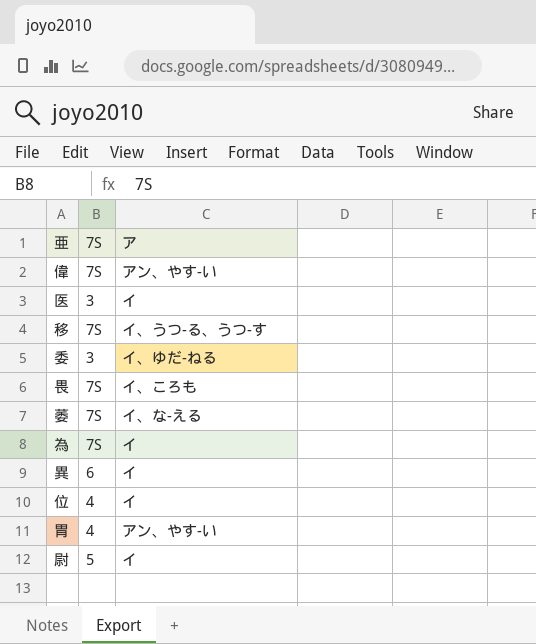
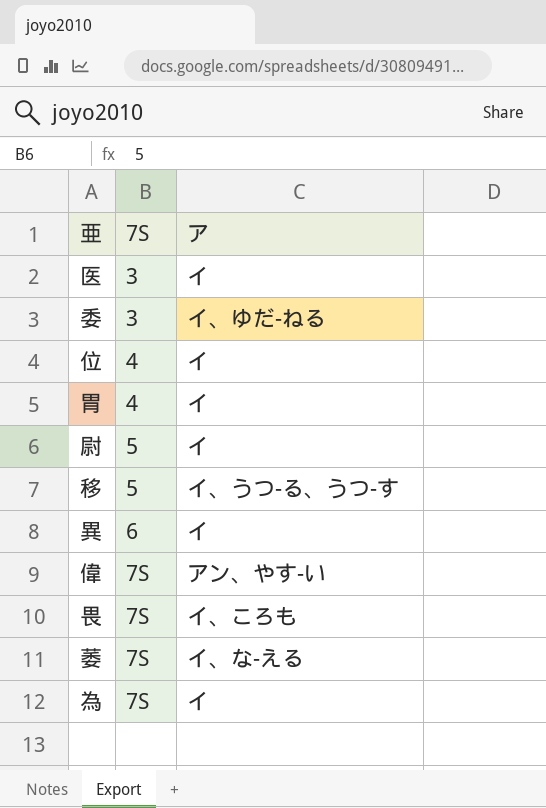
row order: none -> 7S ascending
胃 | ア: アン、やす-い -> イ
移 | 7S: 7S -> 5

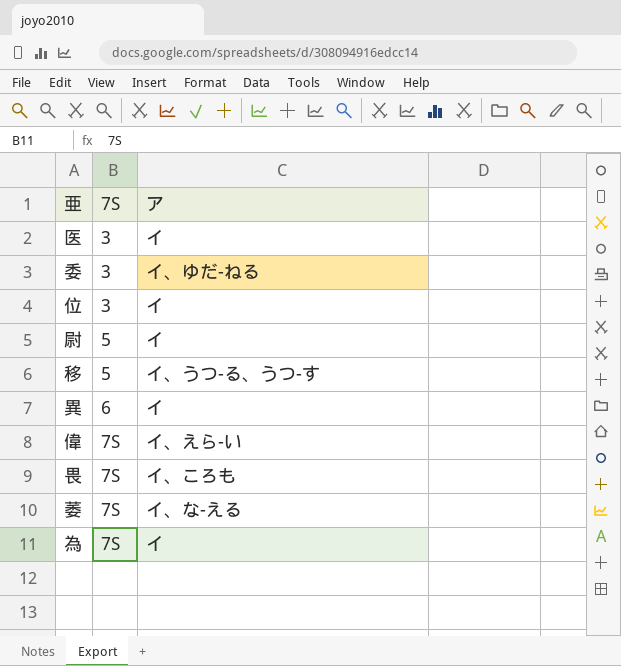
row 胃: 4 | イ -> none
位 | 7S: 4 -> 3
偉 | ア: アン、やす-い -> イ、えら-い

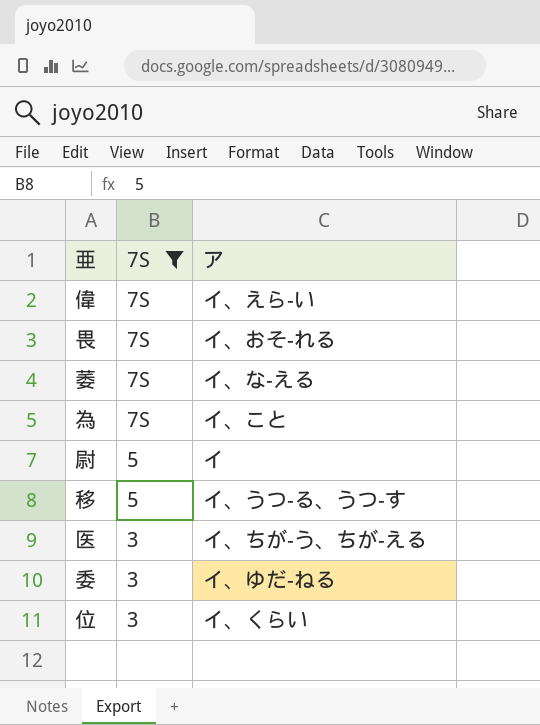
filter: none -> 7S != 6
row order: 7S ascending -> 7S descending
畏 | ア: イ、ころも -> イ、おそ-れる
為 | ア: イ -> イ、こと
医 | ア: イ -> イ、ちが-う、ちが-える
位 | ア: イ -> イ、くらい

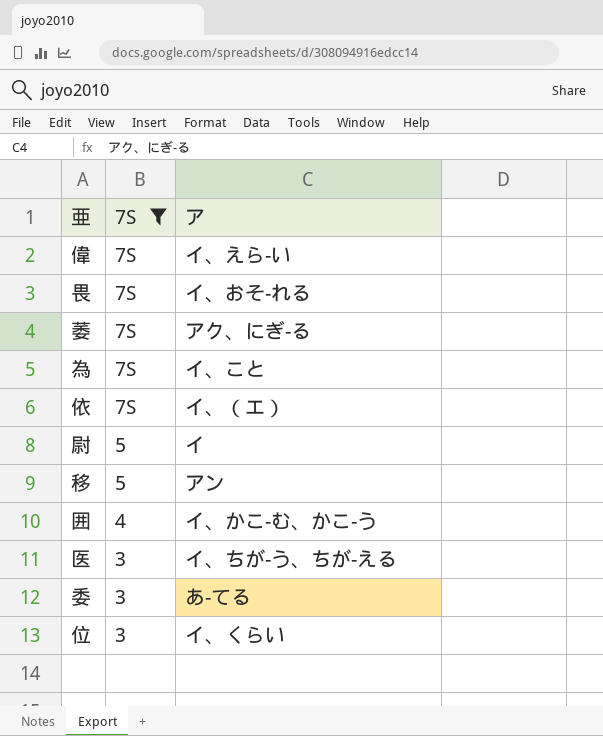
萎 | ア: イ、な-える -> アク、にぎ-る
row 依: none -> 7S | イ、（エ）
移 | ア: イ、うつ-る、うつ-す -> アン
row 囲: none -> 4 | イ、かこ-む、かこ-う
委 | ア: イ、ゆだ-ねる -> あ-てる

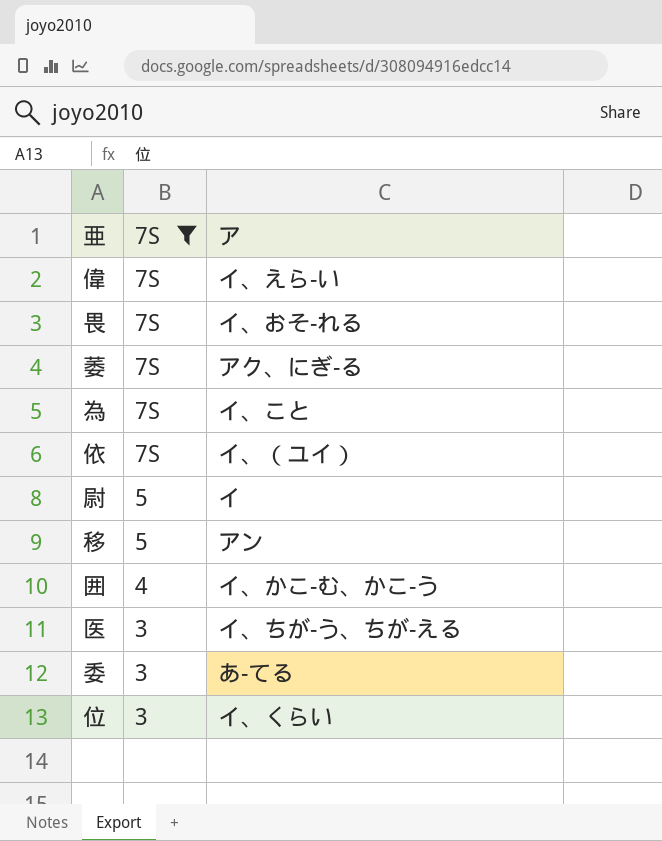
依 | ア: イ、（エ） -> イ、（ユイ）

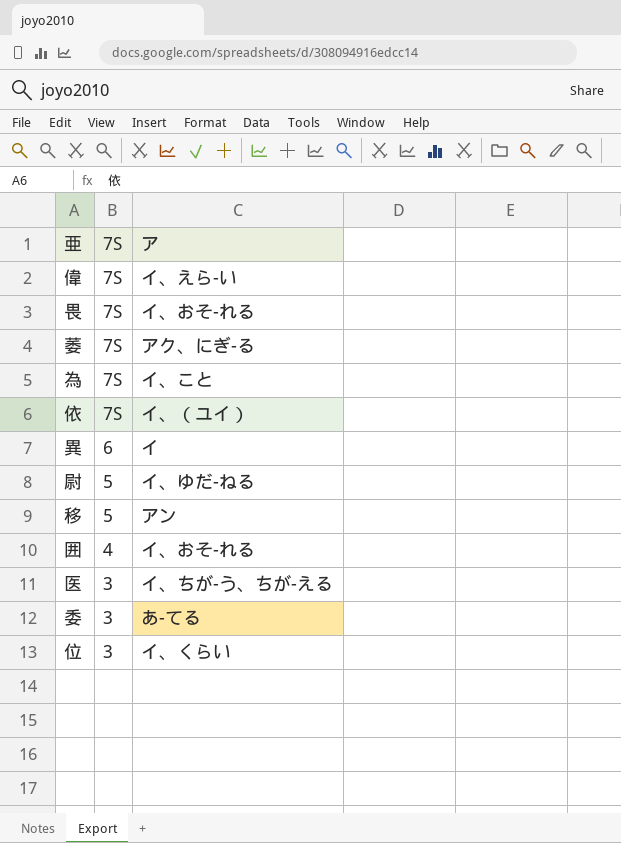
filter: 7S != 6 -> none
尉 | ア: イ -> イ、ゆだ-ねる
囲 | ア: イ、かこ-む、かこ-う -> イ、おそ-れる

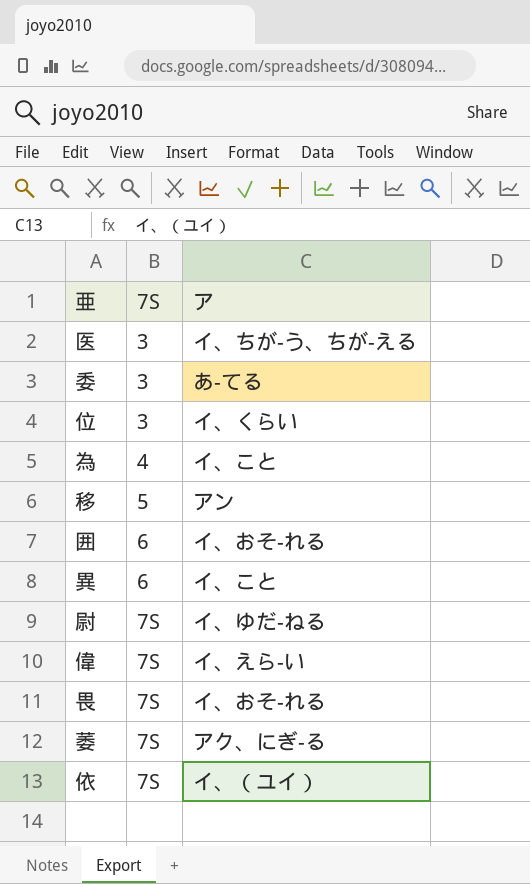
row order: 7S descending -> 7S ascending
為 | 7S: 7S -> 4
囲 | 7S: 4 -> 6
異 | ア: イ -> イ、こと
尉 | 7S: 5 -> 7S

